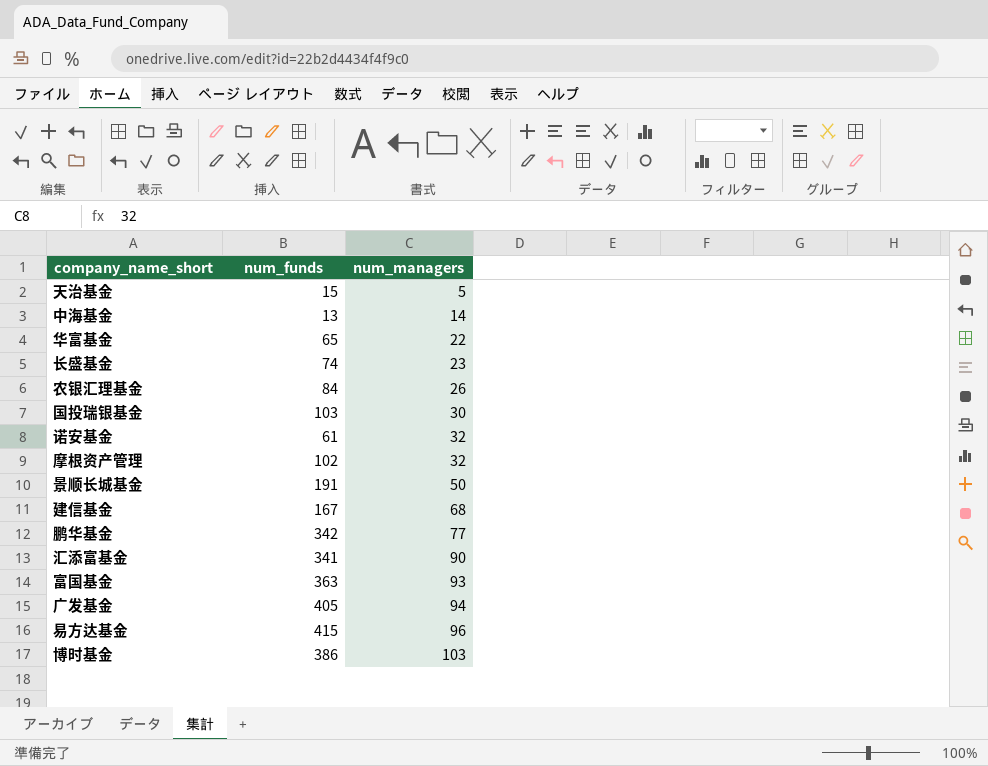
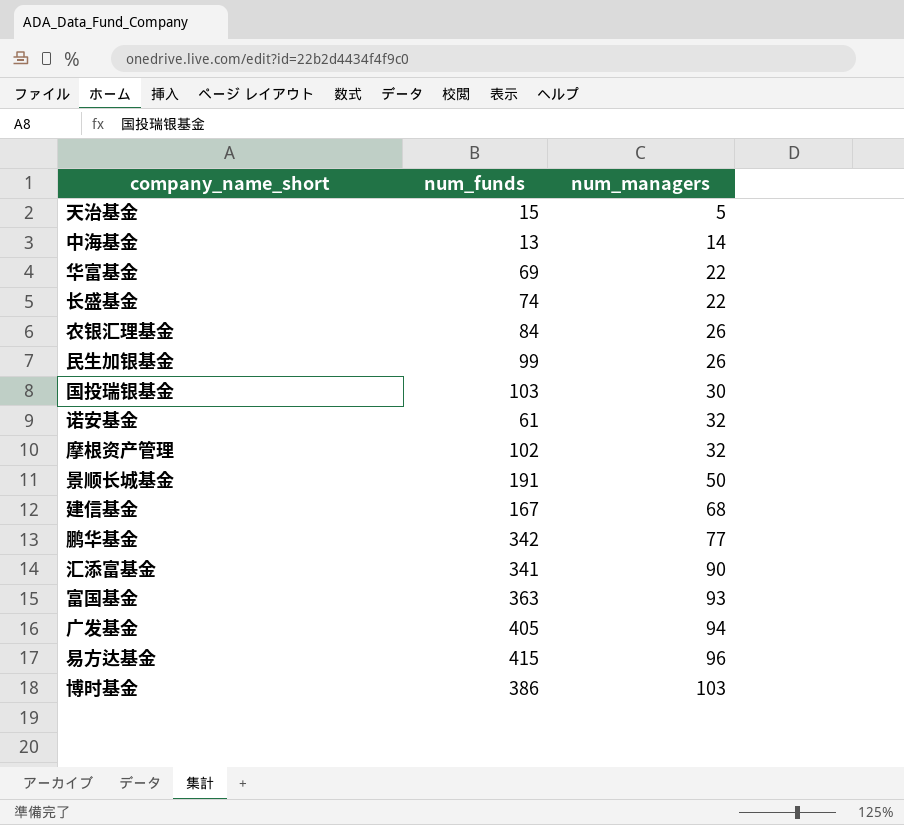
华富基金 | num_funds: 65 -> 69
长盛基金 | num_managers: 23 -> 22
row 民生加银基金: none -> 99 | 26

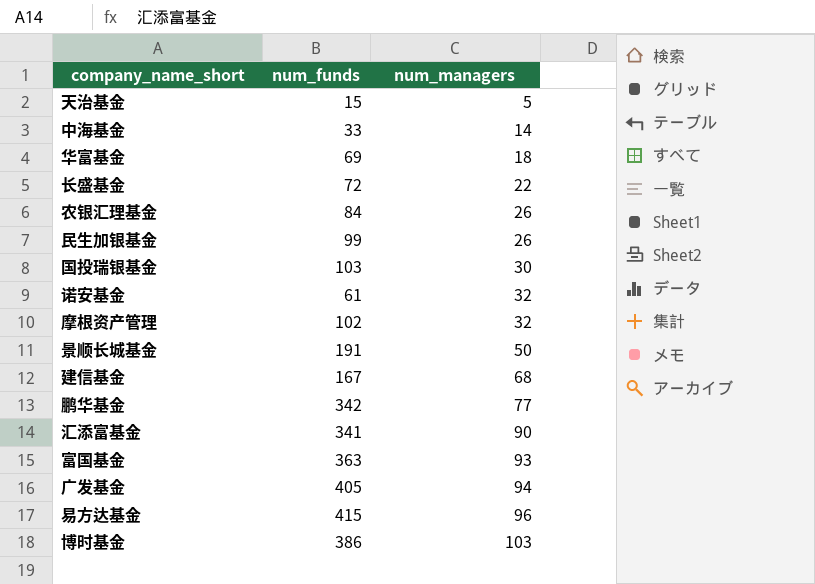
中海基金 | num_funds: 13 -> 33
华富基金 | num_managers: 22 -> 18
长盛基金 | num_funds: 74 -> 72

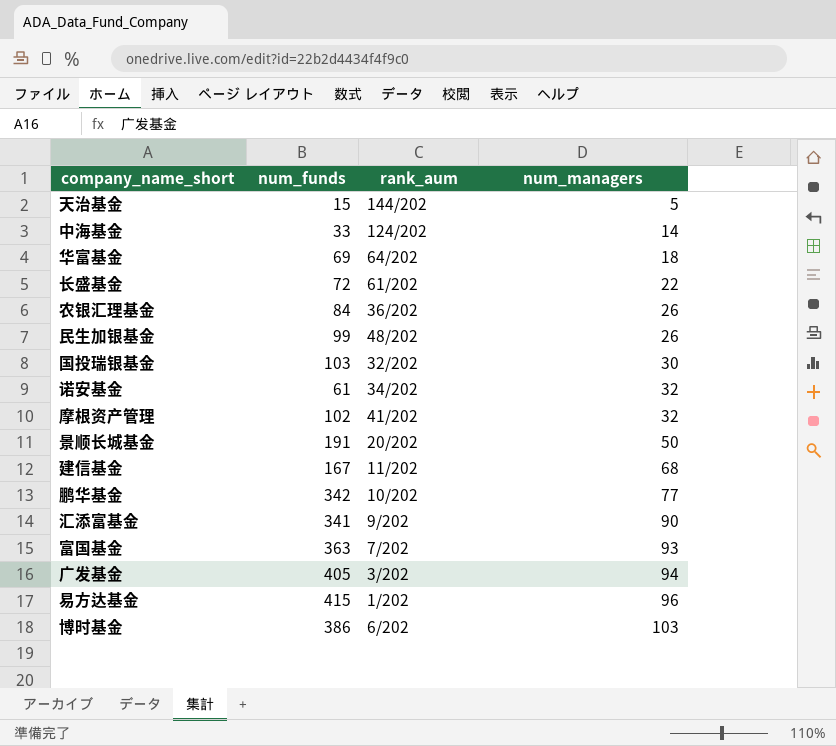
column rank_aum | position: none -> 3

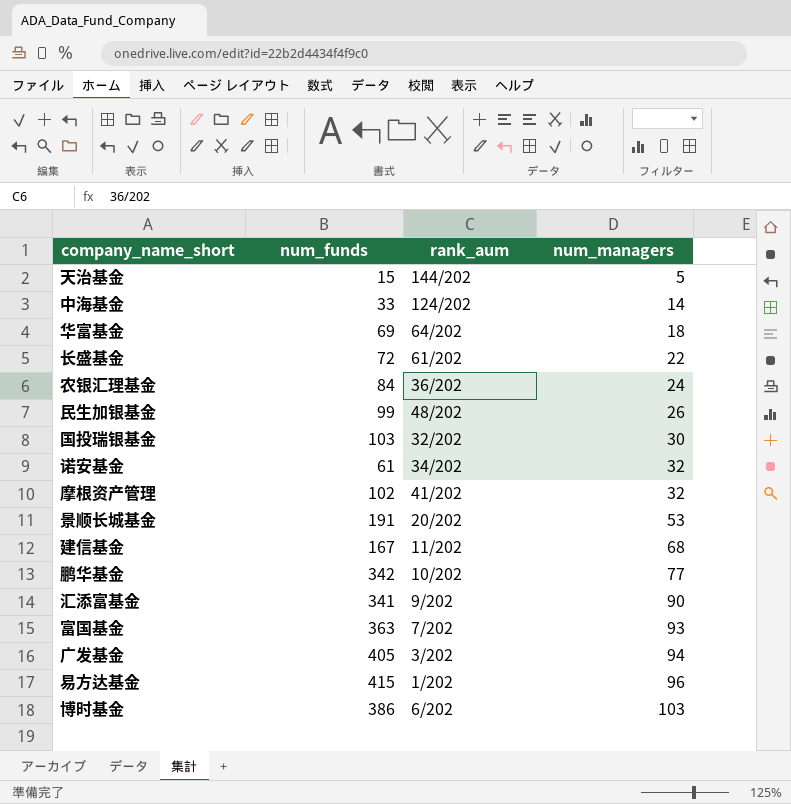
农银汇理基金 | num_managers: 26 -> 24
景顺长城基金 | num_managers: 50 -> 53

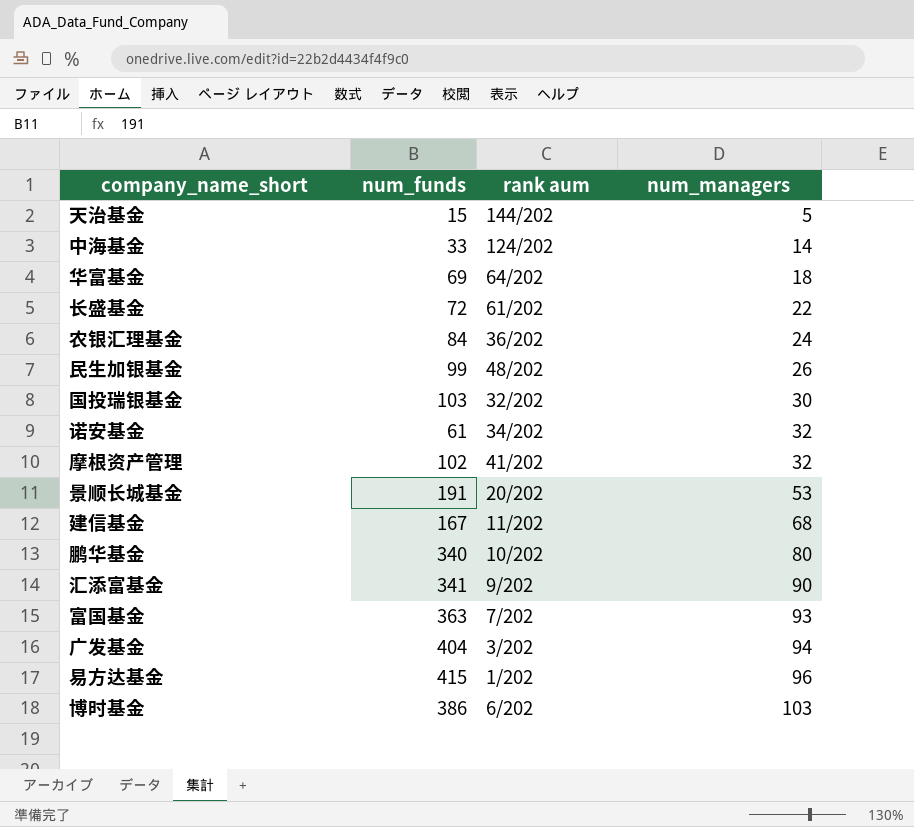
column name: rank_aum -> rank aum
鹏华基金 | num_funds: 342 -> 340
鹏华基金 | num_managers: 77 -> 80
广发基金 | num_funds: 405 -> 404

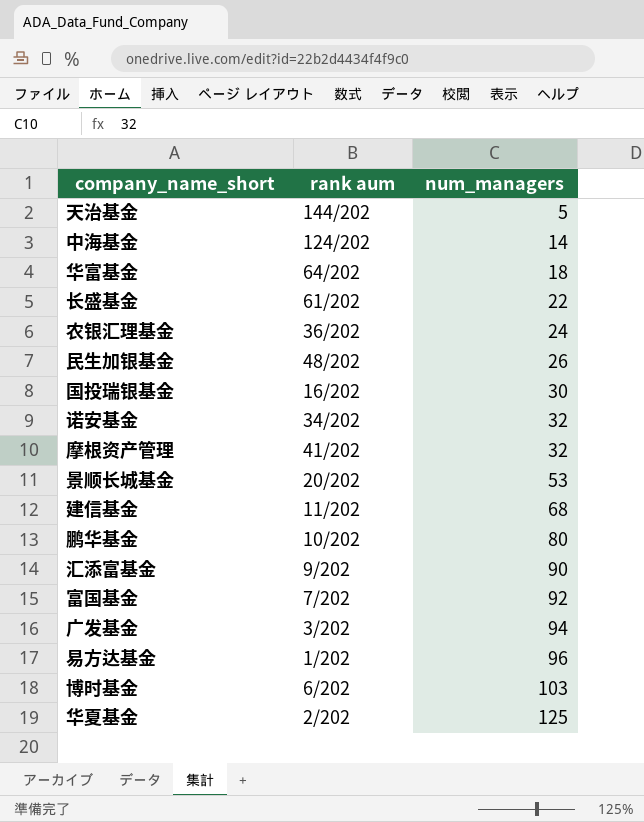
column num_funds | position: 2 -> none
国投瑞银基金 | rank aum: 32/202 -> 16/202
富国基金 | num_managers: 93 -> 92
row 华夏基金: none -> 2/202 | 125

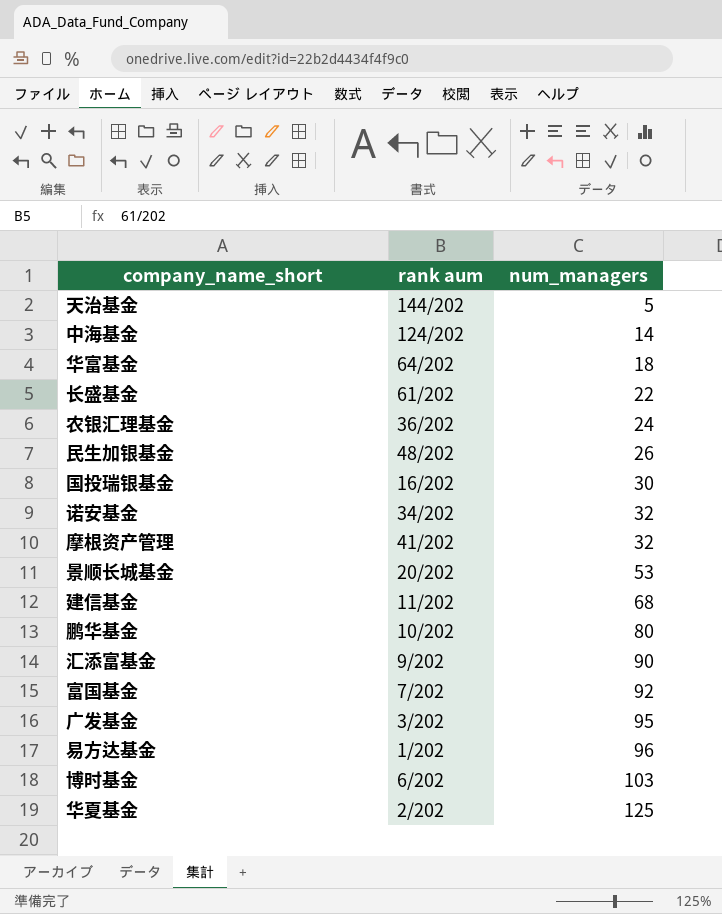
广发基金 | num_managers: 94 -> 95

